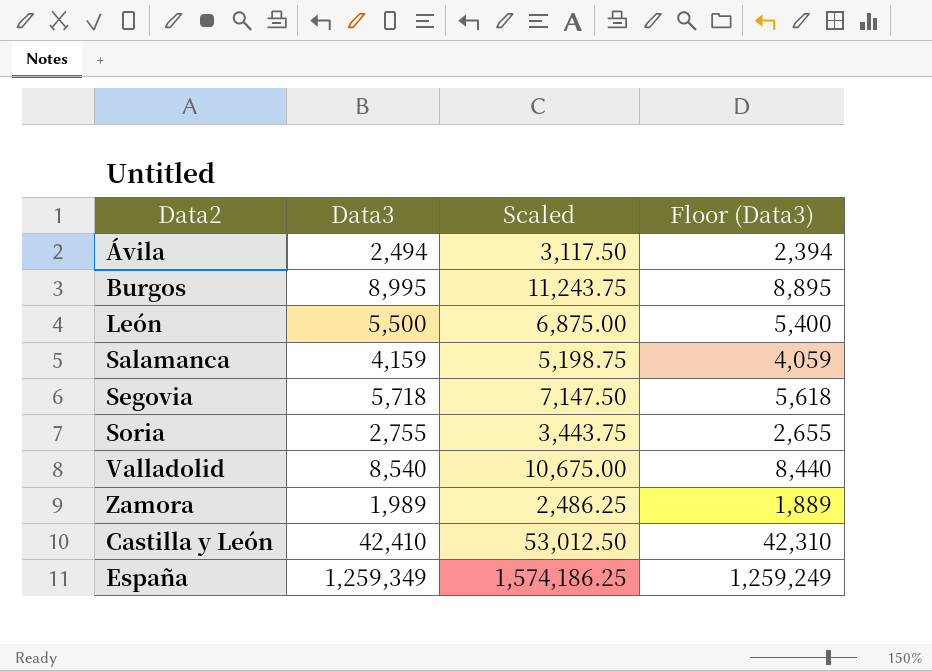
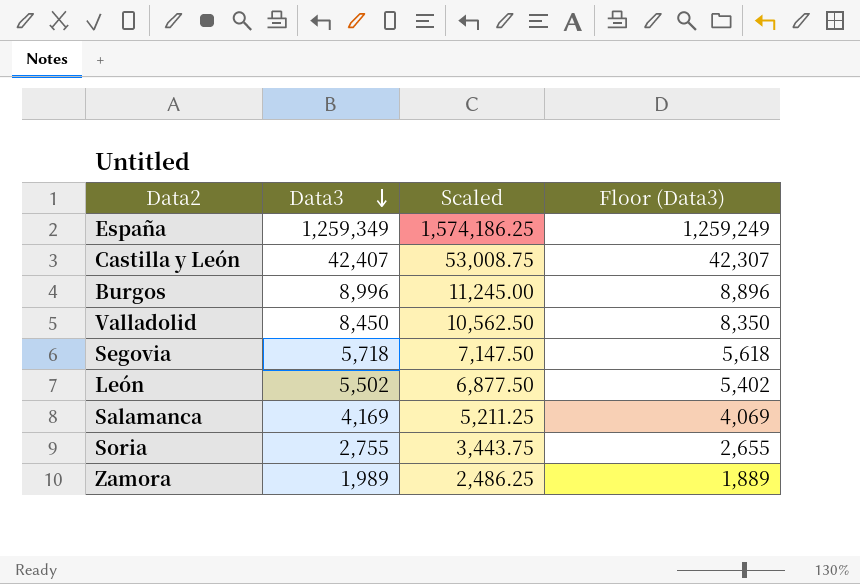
row order: none -> Data3 descending
row Ávila: 2,494 | 3,117.50 | 2,394 -> none
Castilla y León | Data3: 42,410 -> 42,407
Castilla y León | Scaled: 53,012.50 -> 53,008.75
Castilla y León | Floor (Data3): 42,310 -> 42,307
Burgos | Data3: 8,995 -> 8,996
Burgos | Scaled: 11,243.75 -> 11,245.00
Burgos | Floor (Data3): 8,895 -> 8,896
Valladolid | Data3: 8,540 -> 8,450
Valladolid | Scaled: 10,675.00 -> 10,562.50
Valladolid | Floor (Data3): 8,440 -> 8,350
León | Data3: 5,500 -> 5,502
León | Scaled: 6,875.00 -> 6,877.50
León | Floor (Data3): 5,400 -> 5,402
Salamanca | Data3: 4,159 -> 4,169
Salamanca | Scaled: 5,198.75 -> 5,211.25
Salamanca | Floor (Data3): 4,059 -> 4,069

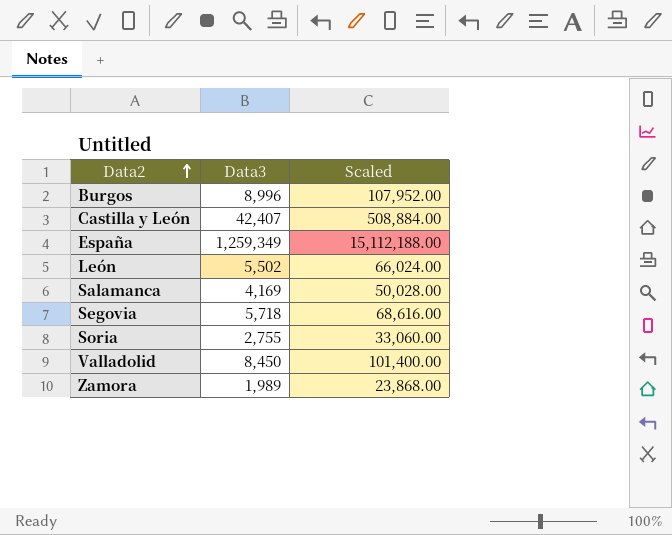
row order: Data3 descending -> Data2 ascending
column Floor (Data3) | formula: [Data3] - 100 -> none
column Scaled | formula: [Data3] * 1.25 -> [Data3] * 12

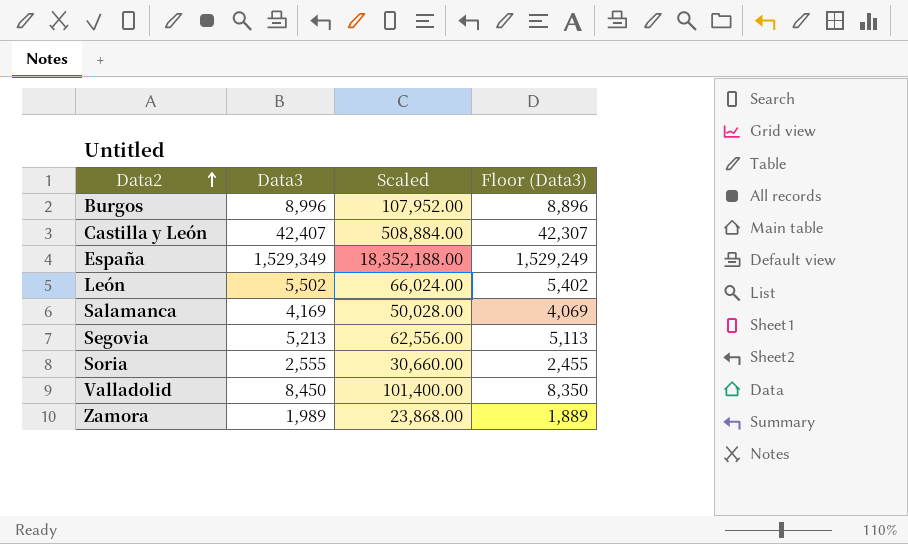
column Floor (Data3) | formula: none -> [Data3] - 100
España | Data3: 1,259,349 -> 1,529,349
España | Scaled: 15,112,188.00 -> 18,352,188.00
Segovia | Data3: 5,718 -> 5,213
Segovia | Scaled: 68,616.00 -> 62,556.00
Soria | Data3: 2,755 -> 2,555
Soria | Scaled: 33,060.00 -> 30,660.00

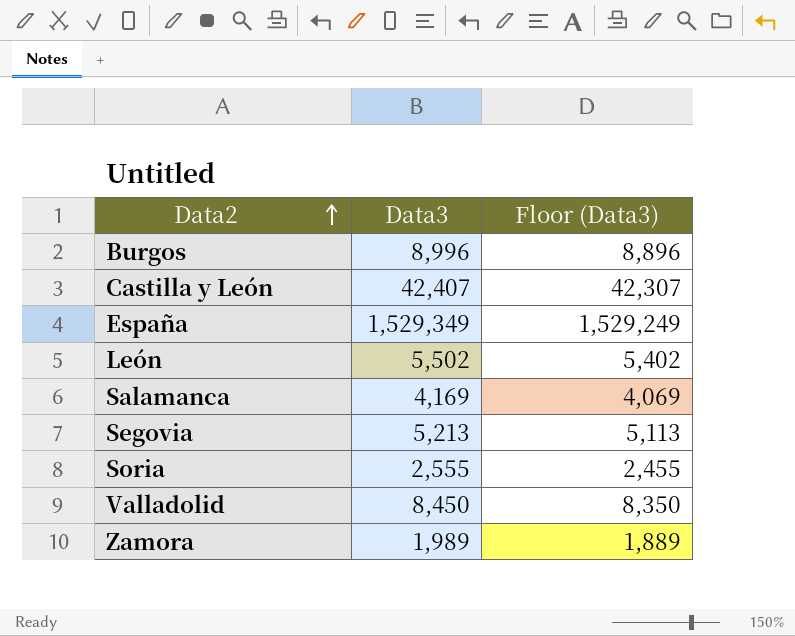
column Scaled | formula: [Data3] * 12 -> none

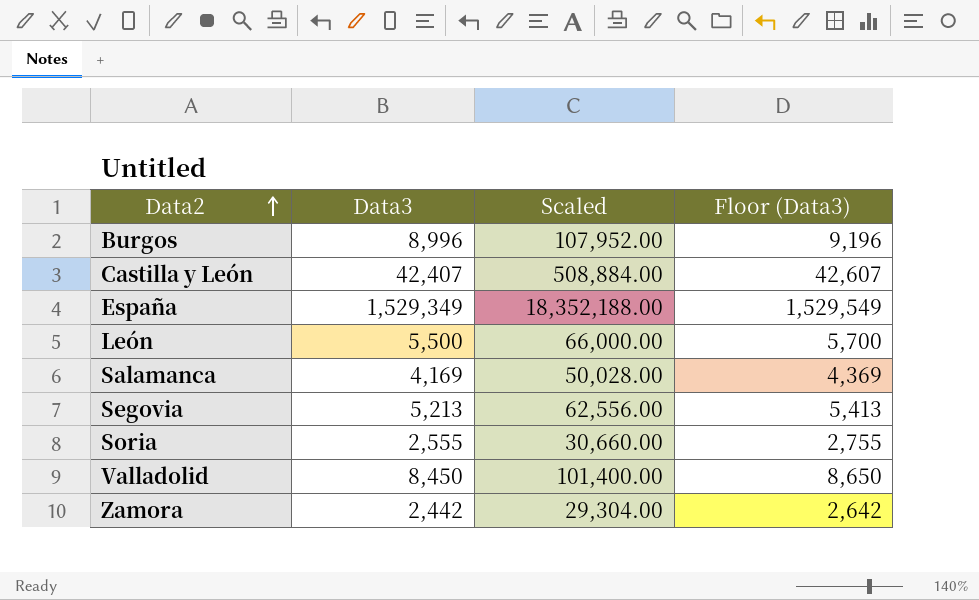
column Scaled | formula: none -> [Data3] * 12
column Floor (Data3) | formula: [Data3] - 100 -> [Data3] + 200
León | Data3: 5,502 -> 5,500
Zamora | Data3: 1,989 -> 2,442

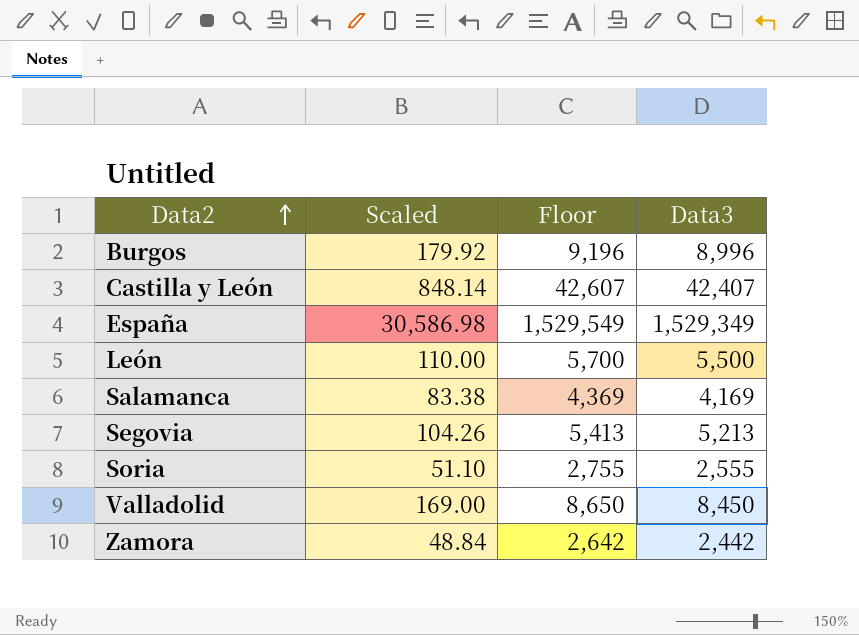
column Scaled | formula: [Data3] * 12 -> [Data3] * 0.02
column name: Floor (Data3) -> Floor
column Data3 | position: 2 -> 4

